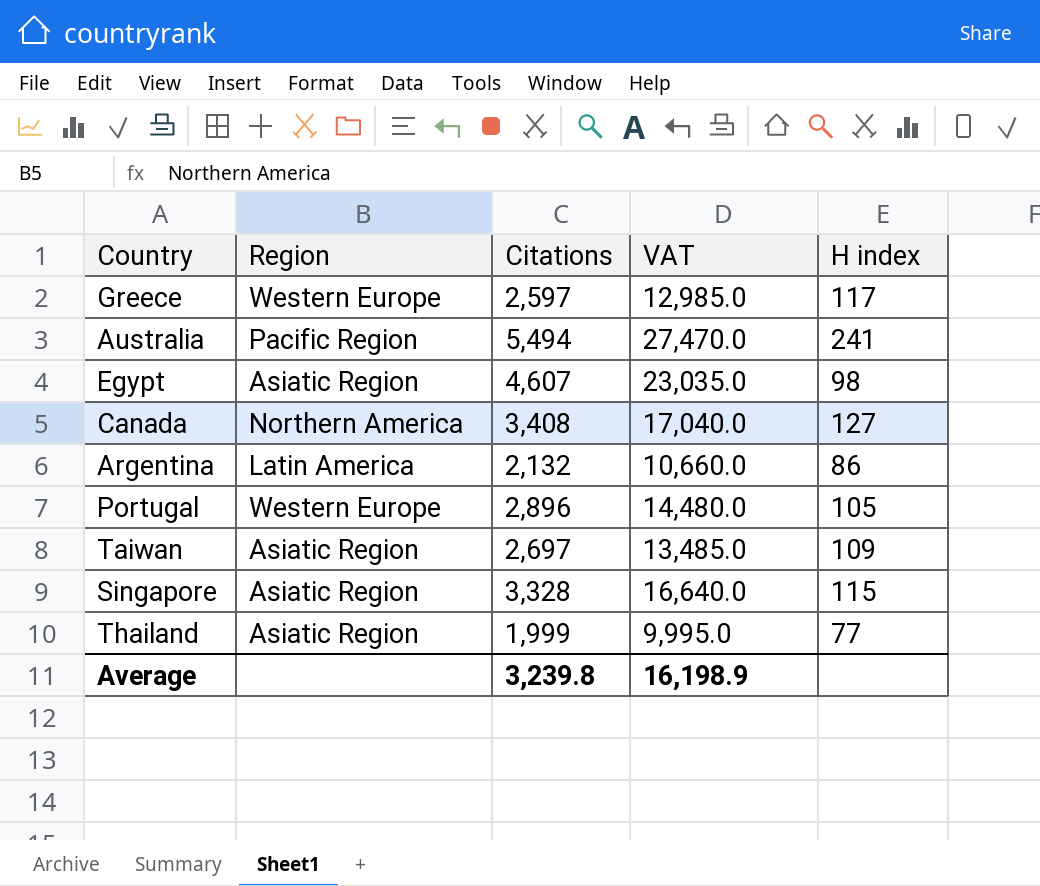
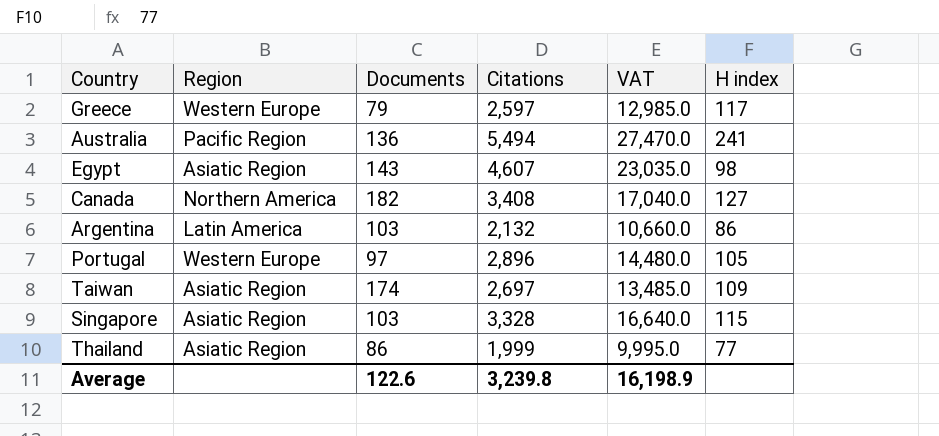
column Documents | position: none -> 3

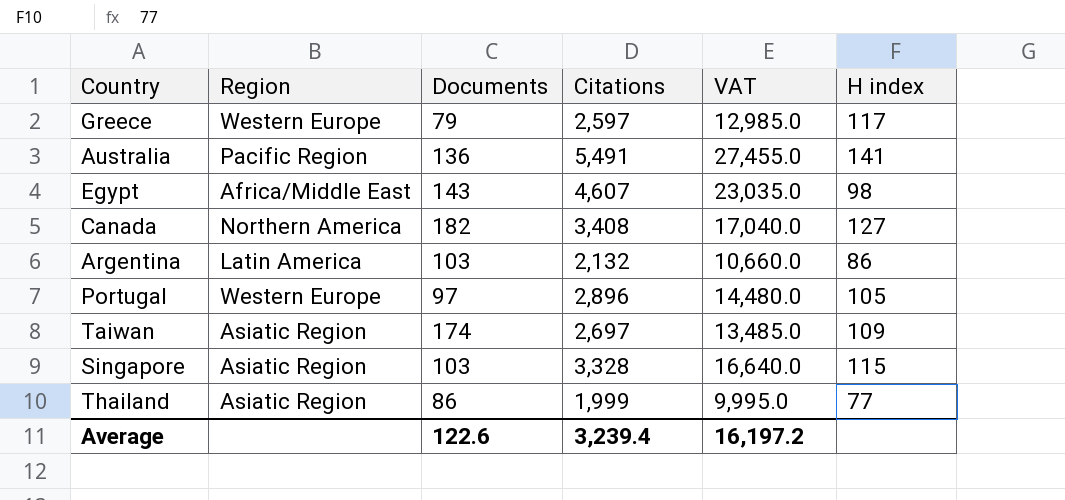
Australia | Citations: 5,494 -> 5,491
Australia | VAT: 27,470.0 -> 27,455.0
Australia | H index: 241 -> 141
Egypt | Region: Asiatic Region -> Africa/Middle East
Average | Citations: 3,239.8 -> 3,239.4
Average | VAT: 16,198.9 -> 16,197.2

